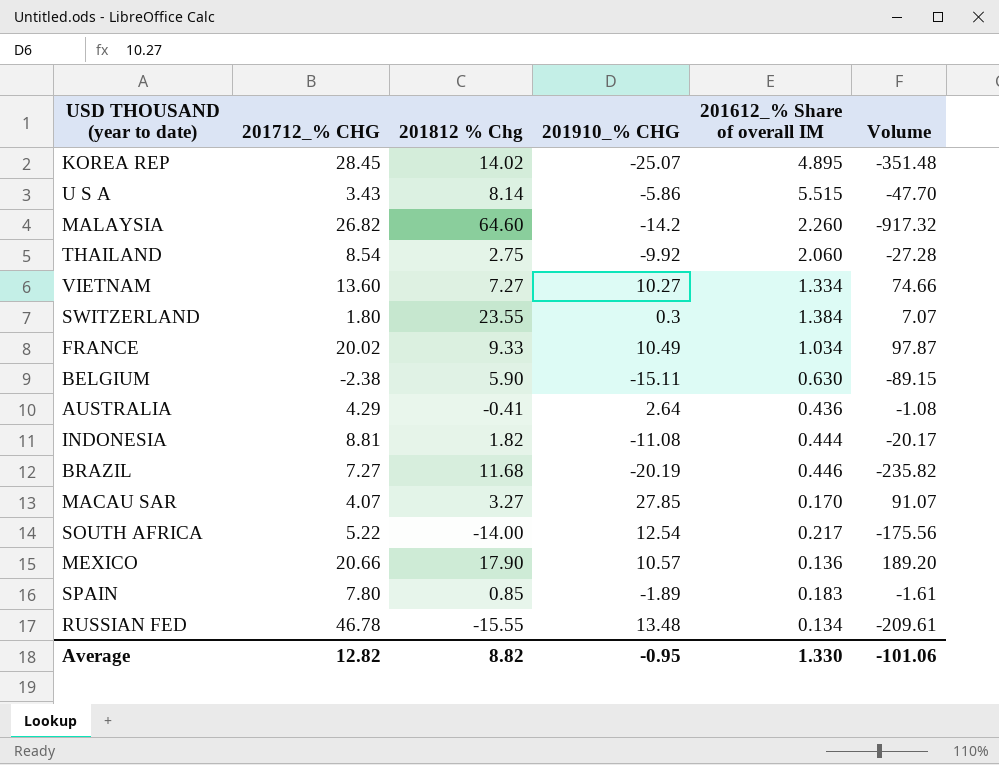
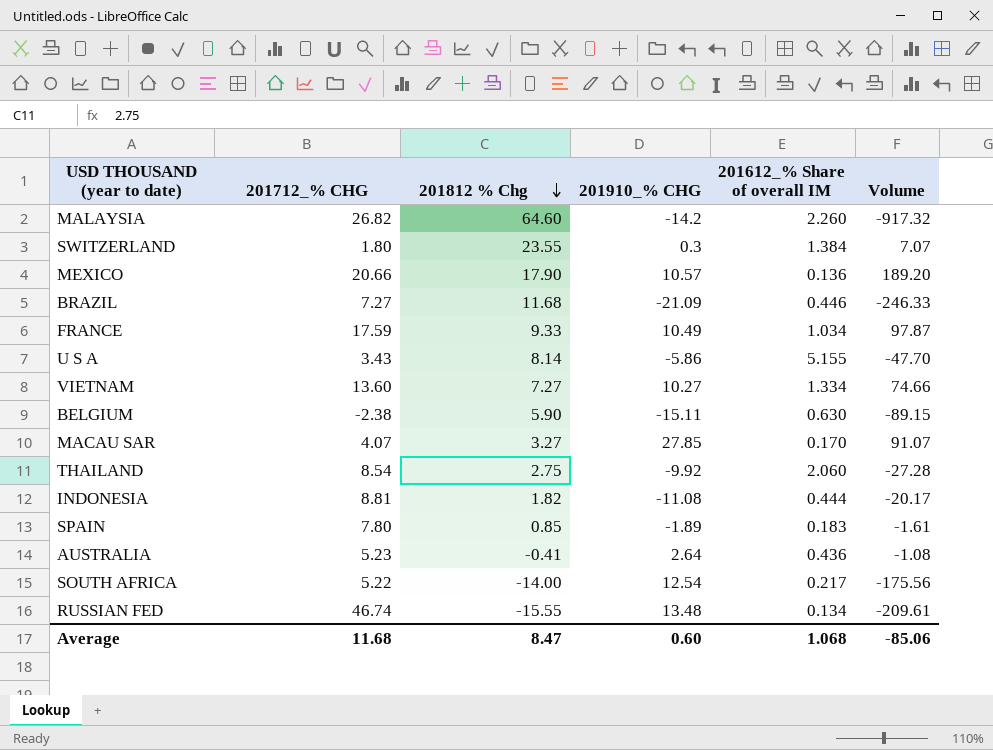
row order: none -> 201812 % Chg descending
row KOREA REP: 28.45 | 14.02 | -25.07 | 4.895 | -351.48 -> none
BRAZIL | 201910_% CHG: -20.19 -> -21.09
BRAZIL | Volume: -235.82 -> -246.33
FRANCE | 201712_% CHG: 20.02 -> 17.59
U S A | 201612_% Share of overall IM: 5.515 -> 5.155
AUSTRALIA | 201712_% CHG: 4.29 -> 5.23
RUSSIAN FED | 201712_% CHG: 46.78 -> 46.74
Average | 201712_% CHG: 12.82 -> 11.68
Average | 201812 % Chg: 8.82 -> 8.47
Average | 201910_% CHG: -0.95 -> 0.60
Average | 201612_% Share of overall IM: 1.330 -> 1.068
Average | Volume: -101.06 -> -85.06

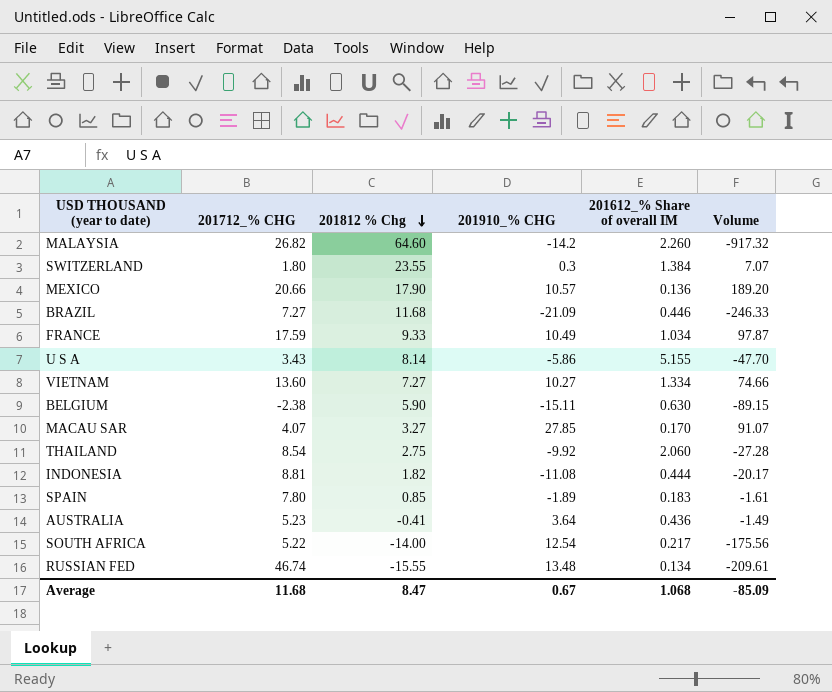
AUSTRALIA | 201910_% CHG: 2.64 -> 3.64
AUSTRALIA | Volume: -1.08 -> -1.49
Average | 201910_% CHG: 0.60 -> 0.67
Average | Volume: -85.06 -> -85.09

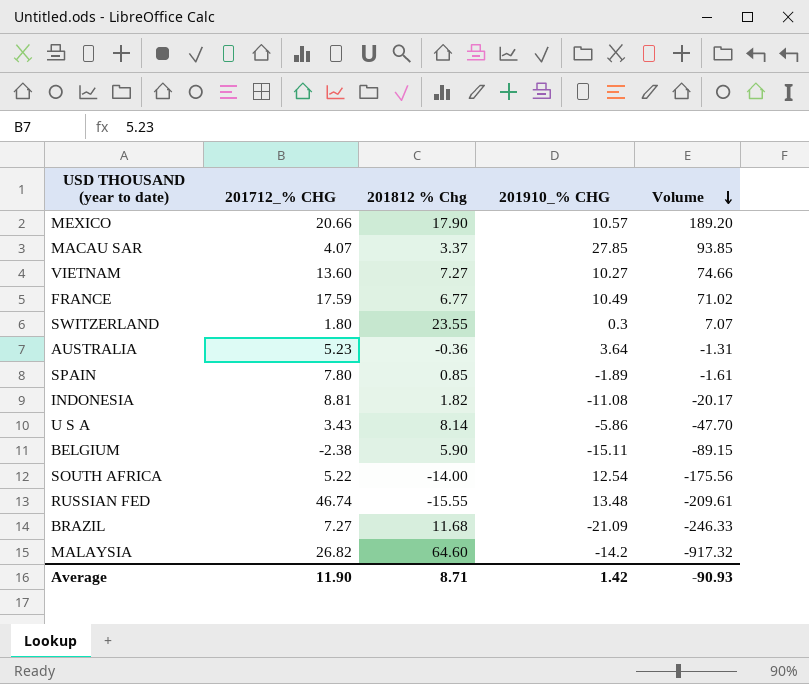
row order: 201812 % Chg descending -> Volume descending
column 201612_% Share of overall IM | position: 5 -> none
row THAILAND: 8.54 | 2.75 | -9.92 | 2.060 | -27.28 -> none
MACAU SAR | 201812 % Chg: 3.27 -> 3.37
MACAU SAR | Volume: 91.07 -> 93.85
FRANCE | 201812 % Chg: 9.33 -> 6.77
FRANCE | Volume: 97.87 -> 71.02
AUSTRALIA | 201812 % Chg: -0.41 -> -0.36
AUSTRALIA | Volume: -1.49 -> -1.31
Average | 201712_% CHG: 11.68 -> 11.90
Average | 201812 % Chg: 8.47 -> 8.71
Average | 201910_% CHG: 0.67 -> 1.42
Average | Volume: -85.09 -> -90.93

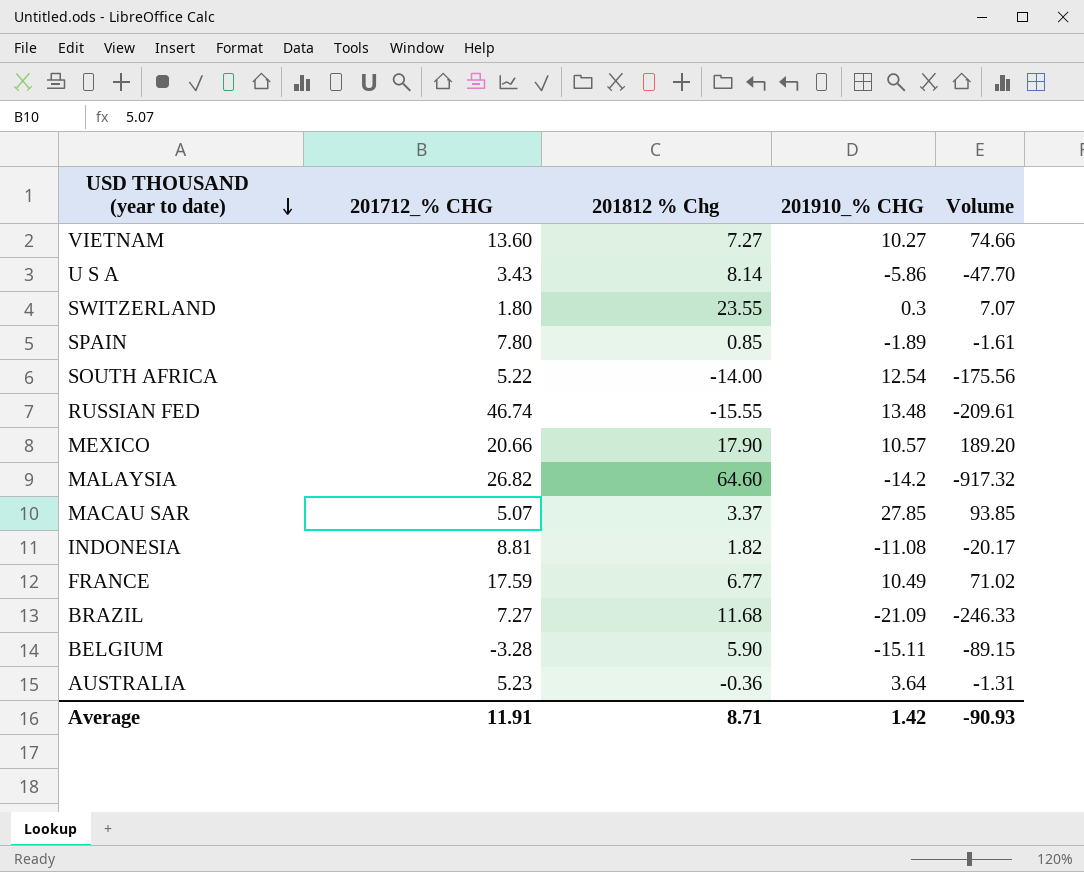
row order: Volume descending -> USD THOUSAND (year to date) descending
MACAU SAR | 201712_% CHG: 4.07 -> 5.07
BELGIUM | 201712_% CHG: -2.38 -> -3.28
Average | 201712_% CHG: 11.90 -> 11.91

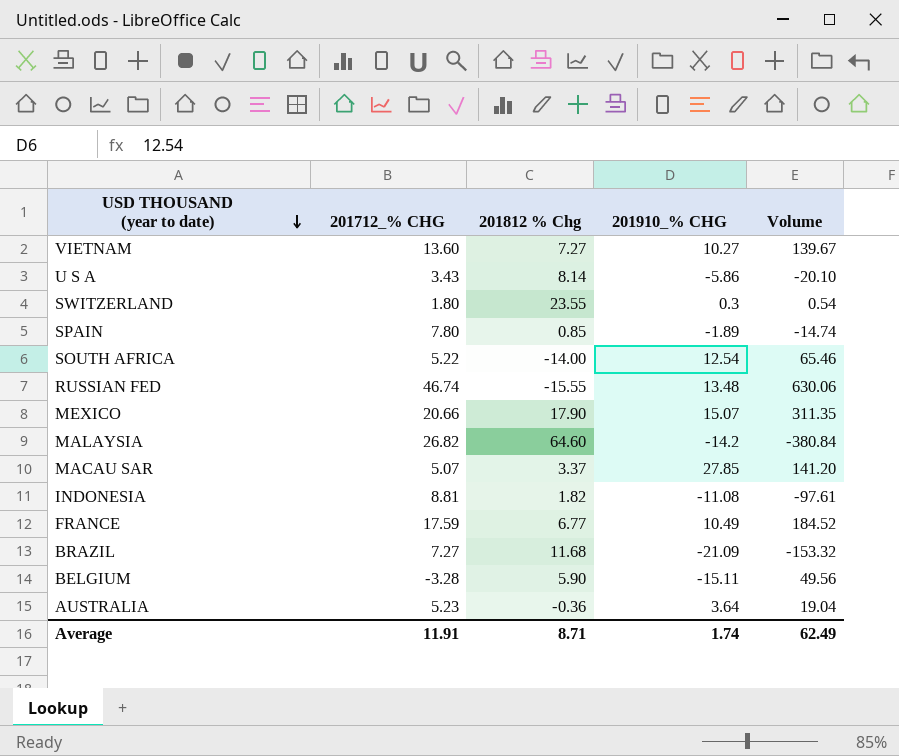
column Volume | formula: [201812 % Chg] * [201910_% CHG] -> [201712_% CHG] * [201910_% CHG]
MEXICO | 201910_% CHG: 10.57 -> 15.07
Average | 201910_% CHG: 1.42 -> 1.74
Average | Volume: -90.93 -> 62.49

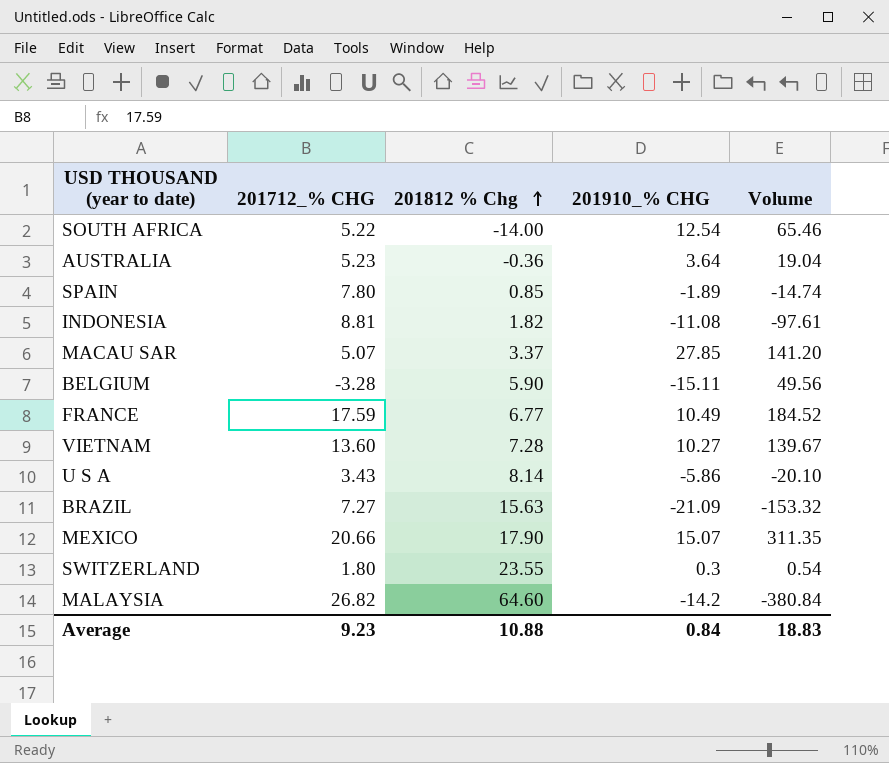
row order: USD THOUSAND (year to date) descending -> 201812 % Chg ascending
row RUSSIAN FED: 46.74 | -15.55 | 13.48 | 630.06 -> none
VIETNAM | 201812 % Chg: 7.27 -> 7.28
BRAZIL | 201812 % Chg: 11.68 -> 15.63
Average | 201712_% CHG: 11.91 -> 9.23
Average | 201812 % Chg: 8.71 -> 10.88
Average | 201910_% CHG: 1.74 -> 0.84
Average | Volume: 62.49 -> 18.83

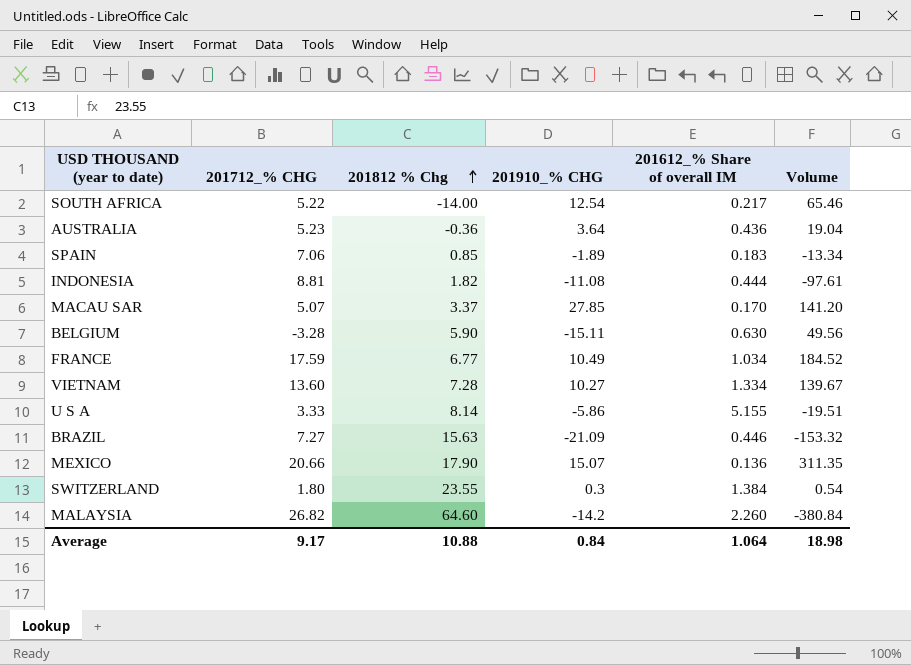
column 201612_% Share of overall IM | position: none -> 5
SPAIN | 201712_% CHG: 7.80 -> 7.06
SPAIN | Volume: -14.74 -> -13.34
U S A | 201712_% CHG: 3.43 -> 3.33
U S A | Volume: -20.10 -> -19.51
Average | 201712_% CHG: 9.23 -> 9.17
Average | Volume: 18.83 -> 18.98

